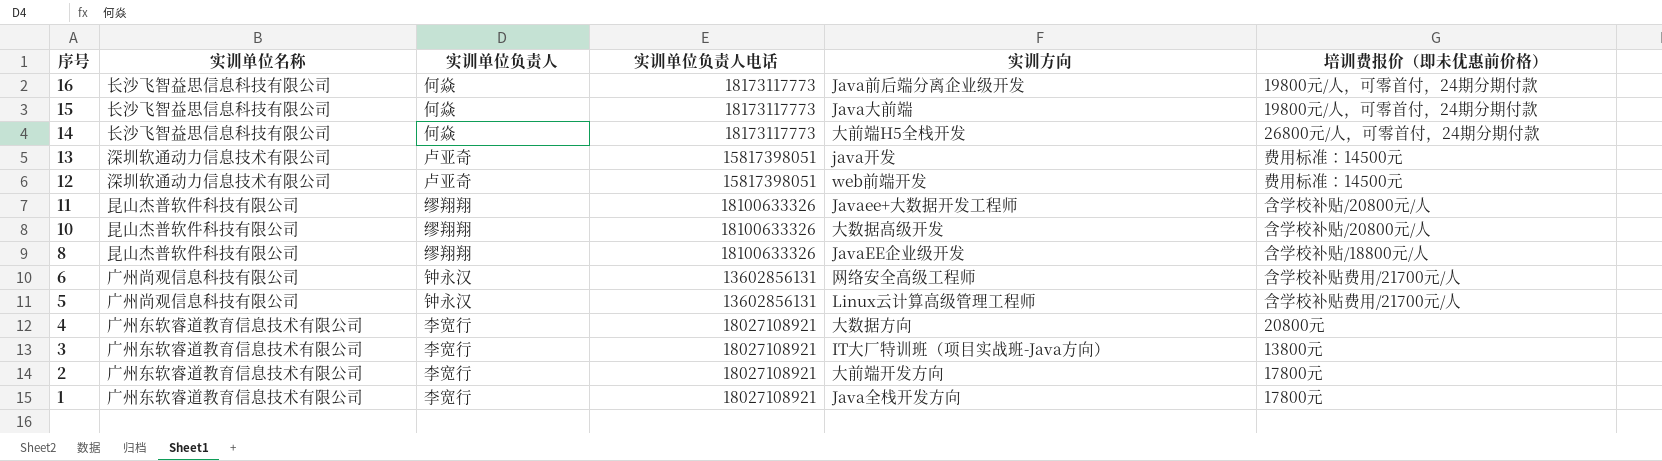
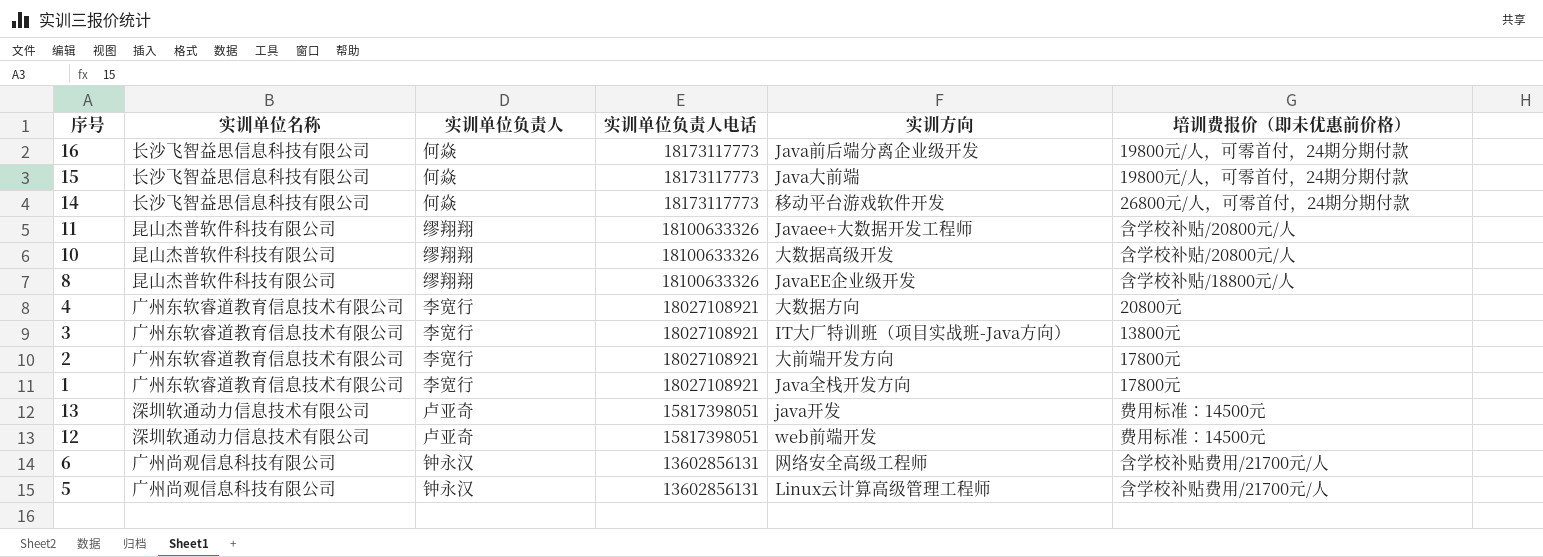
row order: 序号 descending -> 实训单位负责人电话 descending
14 | 实训方向: 大前端H5全栈开发 -> 移动平台游戏软件开发

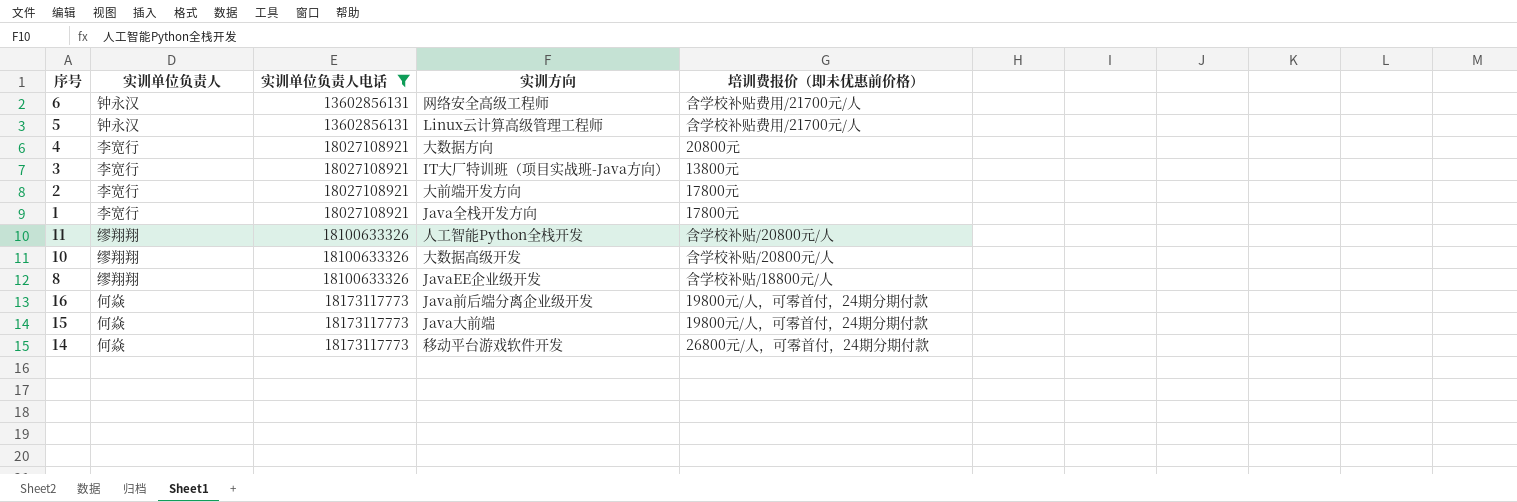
filter: none -> 实训单位负责人电话 != 15817398051
row order: 实训单位负责人电话 descending -> 实训单位负责人电话 ascending
column 实训单位名称 | position: 2 -> none
11 | 实训方向: Javaee+大数据开发工程师 -> 人工智能Python全栈开发

